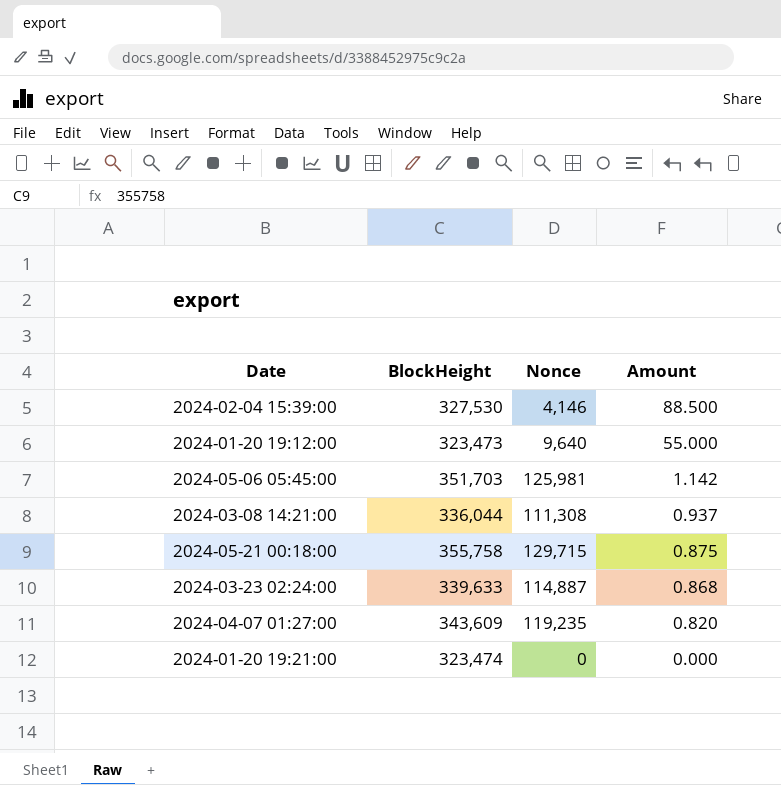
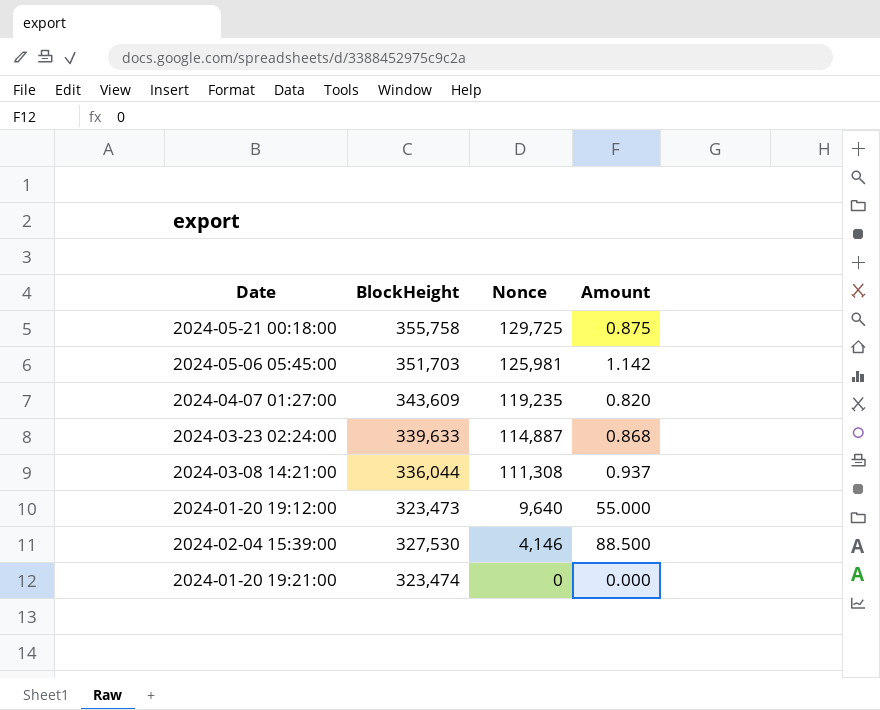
row order: Amount descending -> Nonce descending
2024-05-21 00:18:00 | Nonce: 129,715 -> 129,725

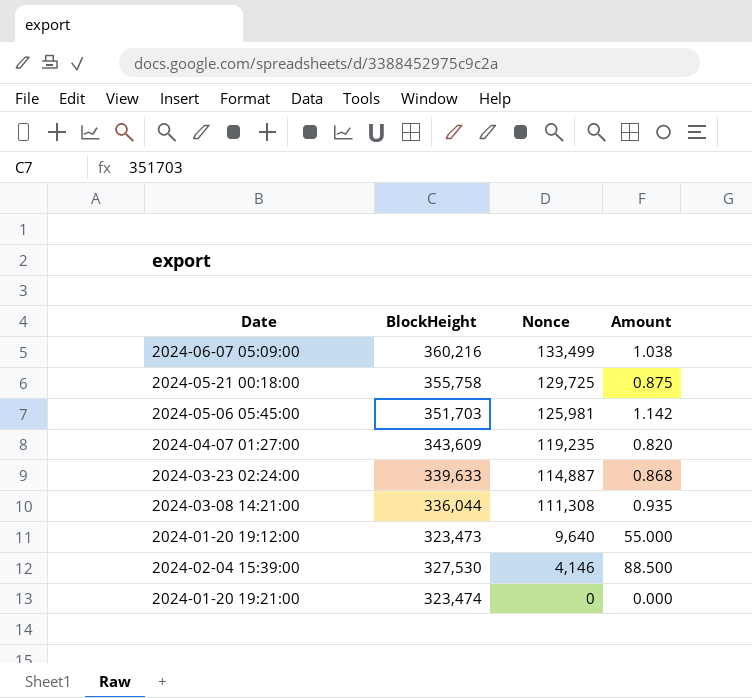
row 2024-06-07 05:09:00: none -> 360,216 | 133,499 | 1.038
2024-03-08 14:21:00 | Amount: 0.937 -> 0.935

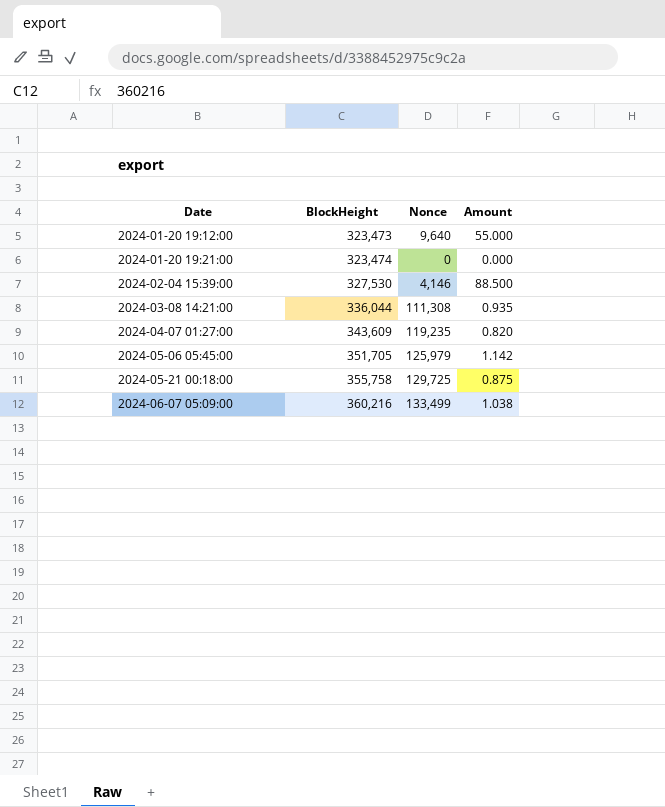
row order: Nonce descending -> Date ascending
row 2024-03-23 02:24:00: 339,633 | 114,887 | 0.868 -> none
2024-05-06 05:45:00 | BlockHeight: 351,703 -> 351,705
2024-05-06 05:45:00 | Nonce: 125,981 -> 125,979

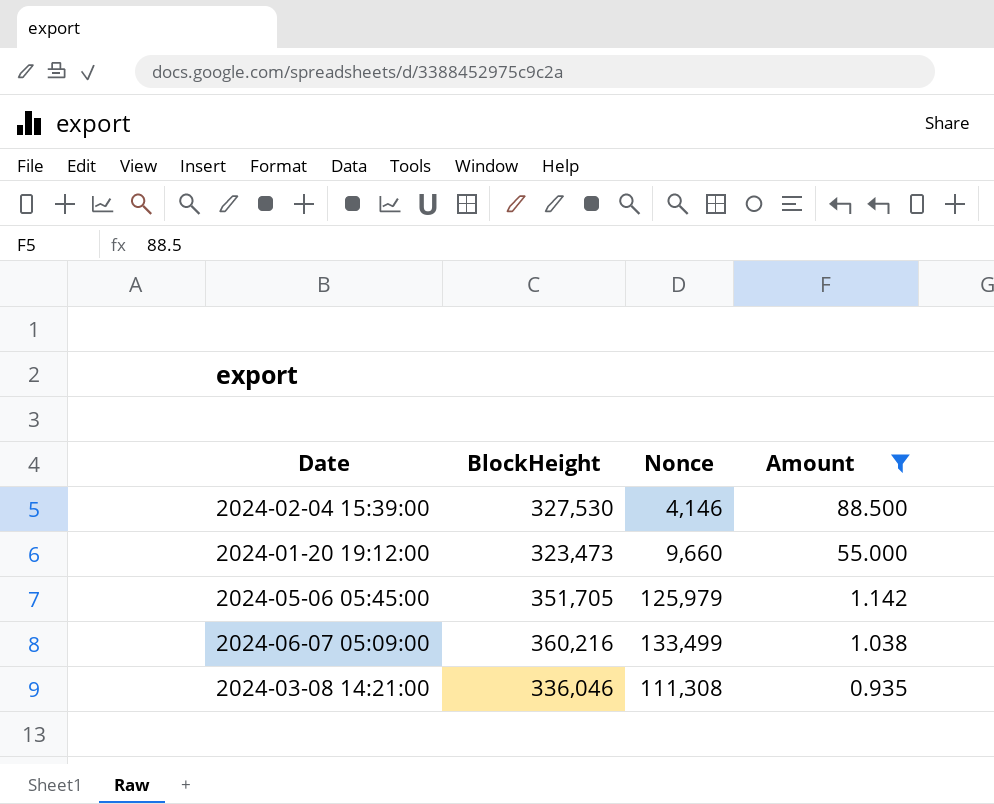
filter: none -> Amount >= 0.935
row order: Date ascending -> Amount descending
2024-01-20 19:12:00 | Nonce: 9,640 -> 9,660
2024-03-08 14:21:00 | BlockHeight: 336,044 -> 336,046

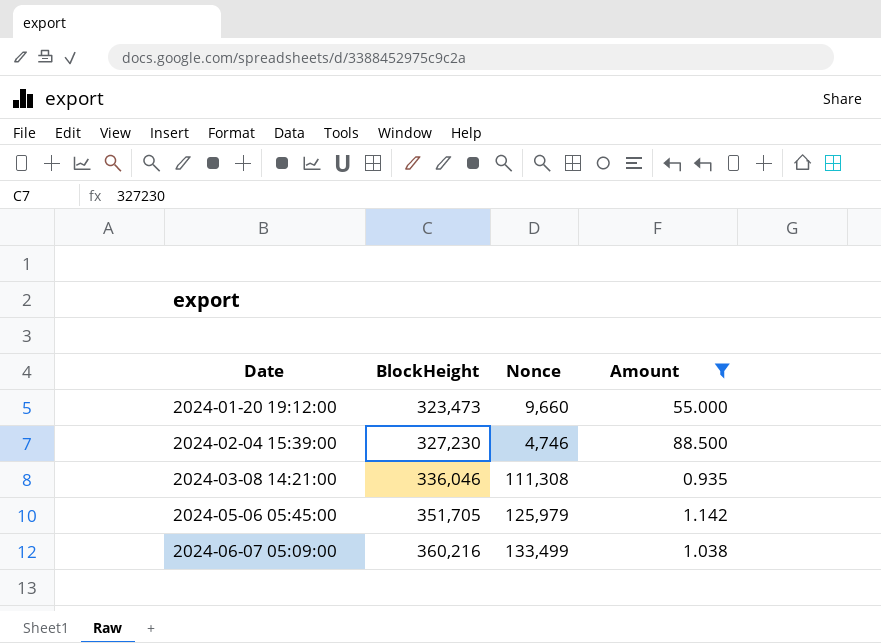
row order: Amount descending -> Date ascending
2024-02-04 15:39:00 | BlockHeight: 327,530 -> 327,230
2024-02-04 15:39:00 | Nonce: 4,146 -> 4,746

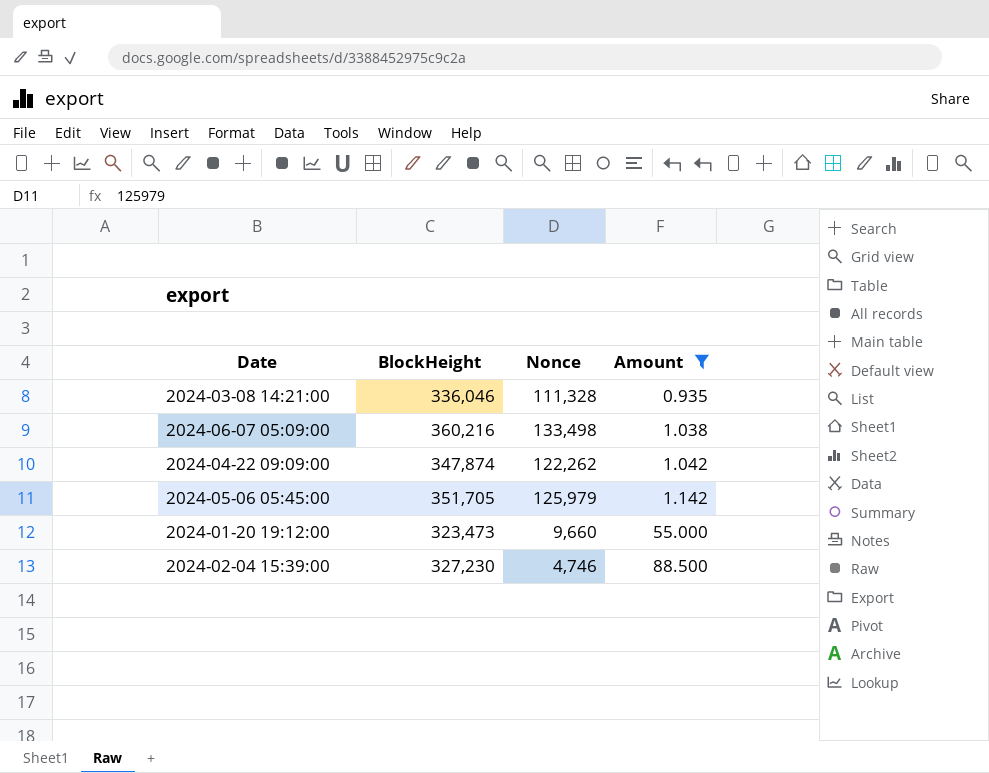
row order: Date ascending -> Amount ascending
2024-03-08 14:21:00 | Nonce: 111,308 -> 111,328
2024-06-07 05:09:00 | Nonce: 133,499 -> 133,498
row 2024-04-22 09:09:00: none -> 347,874 | 122,262 | 1.042

